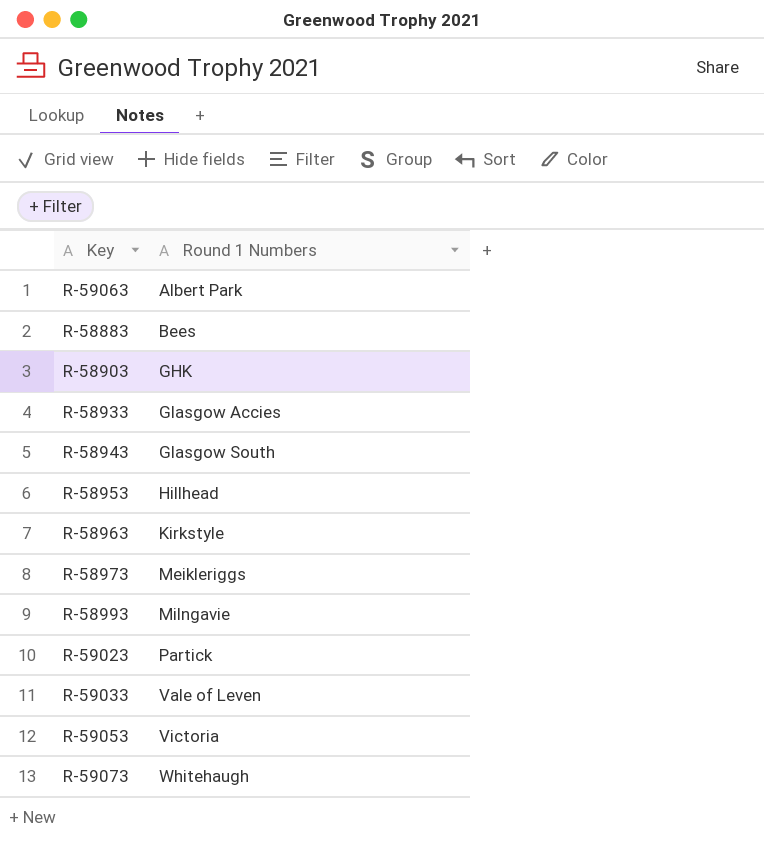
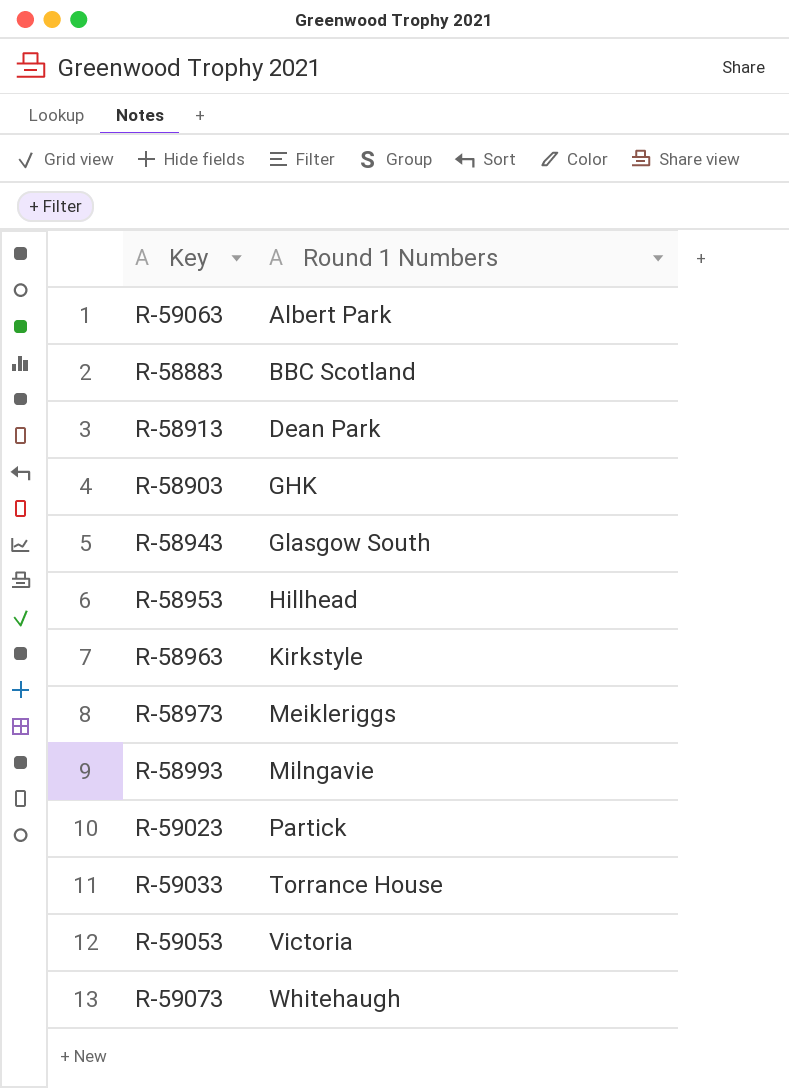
row R-58933: Glasgow Accies -> none
R-58883 | Round 1 Numbers: Bees -> BBC Scotland
row R-58913: none -> Dean Park
R-59033 | Round 1 Numbers: Vale of Leven -> Torrance House

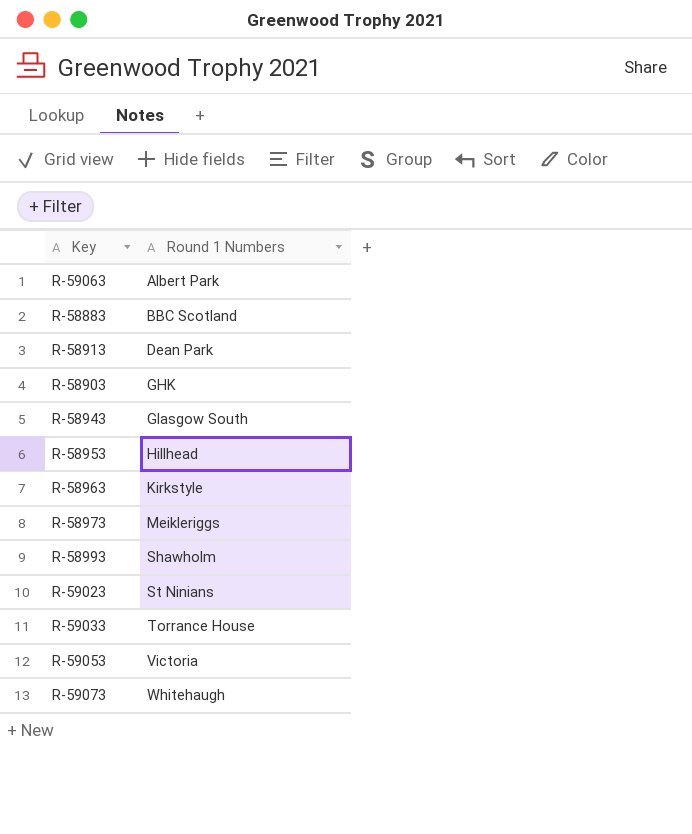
R-58993 | Round 1 Numbers: Milngavie -> Shawholm
R-59023 | Round 1 Numbers: Partick -> St Ninians

